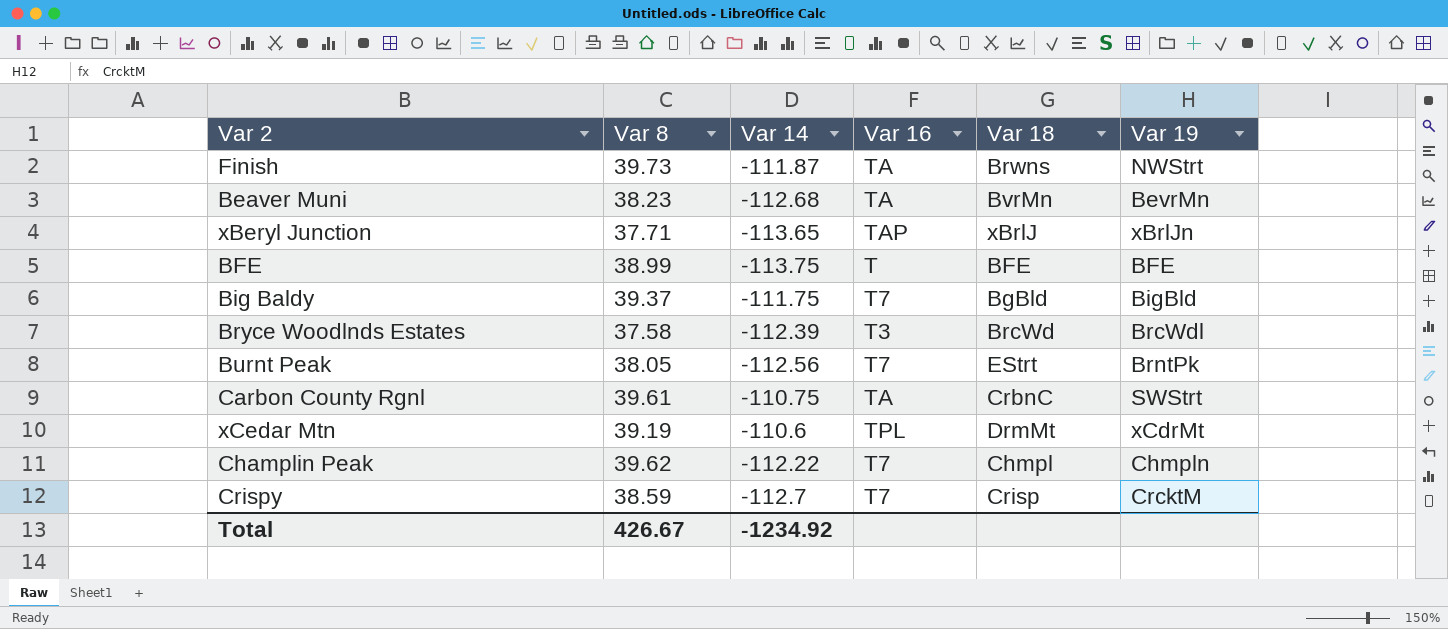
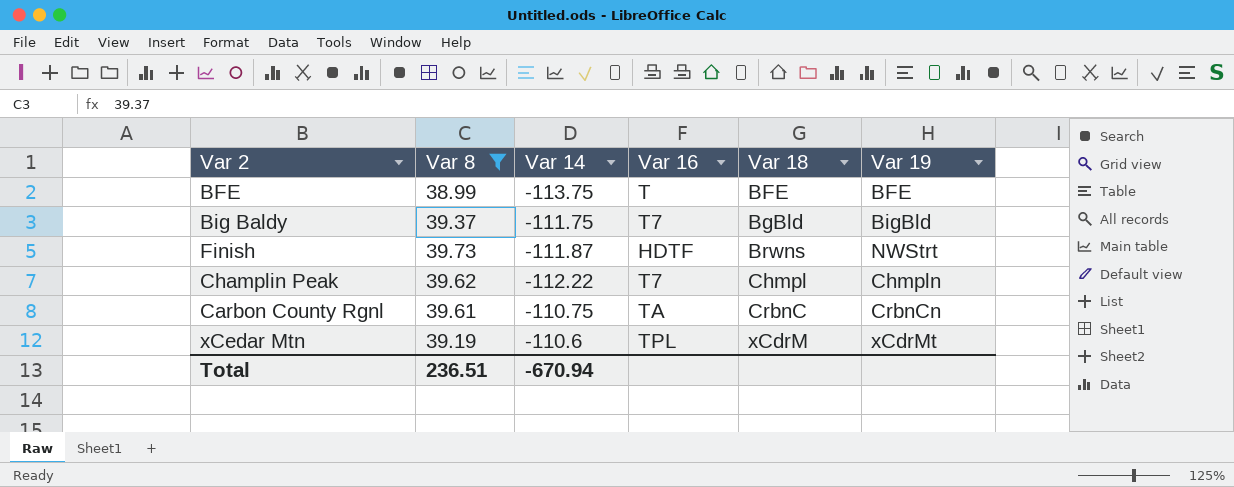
filter: none -> Var 8 >= 38.99
row order: none -> Var 18 ascending
Finish | Var 16: TA -> HDTF
Carbon County Rgnl | Var 19: SWStrt -> CrbnCn
xCedar Mtn | Var 18: DrmMt -> xCdrM
Total | Var 8: 426.67 -> 236.51
Total | Var 14: -1234.92 -> -670.94

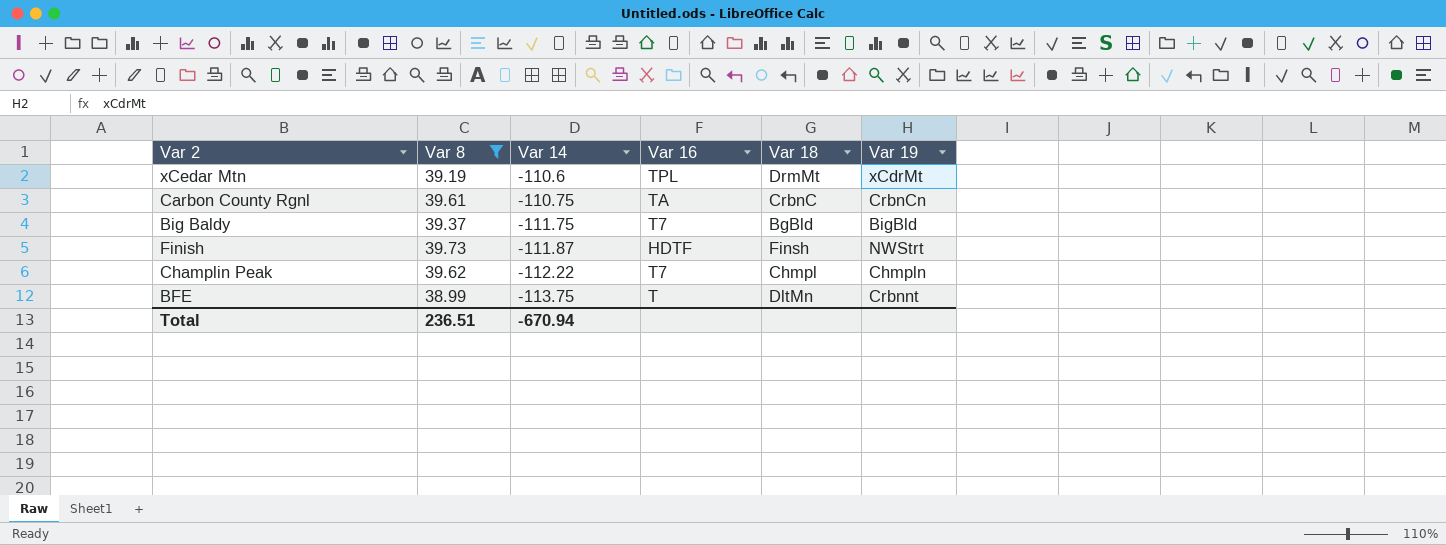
row order: Var 18 ascending -> Var 14 descending
xCedar Mtn | Var 18: xCdrM -> DrmMt
Finish | Var 18: Brwns -> Finsh
BFE | Var 18: BFE -> DltMn
BFE | Var 19: BFE -> Crbnnt

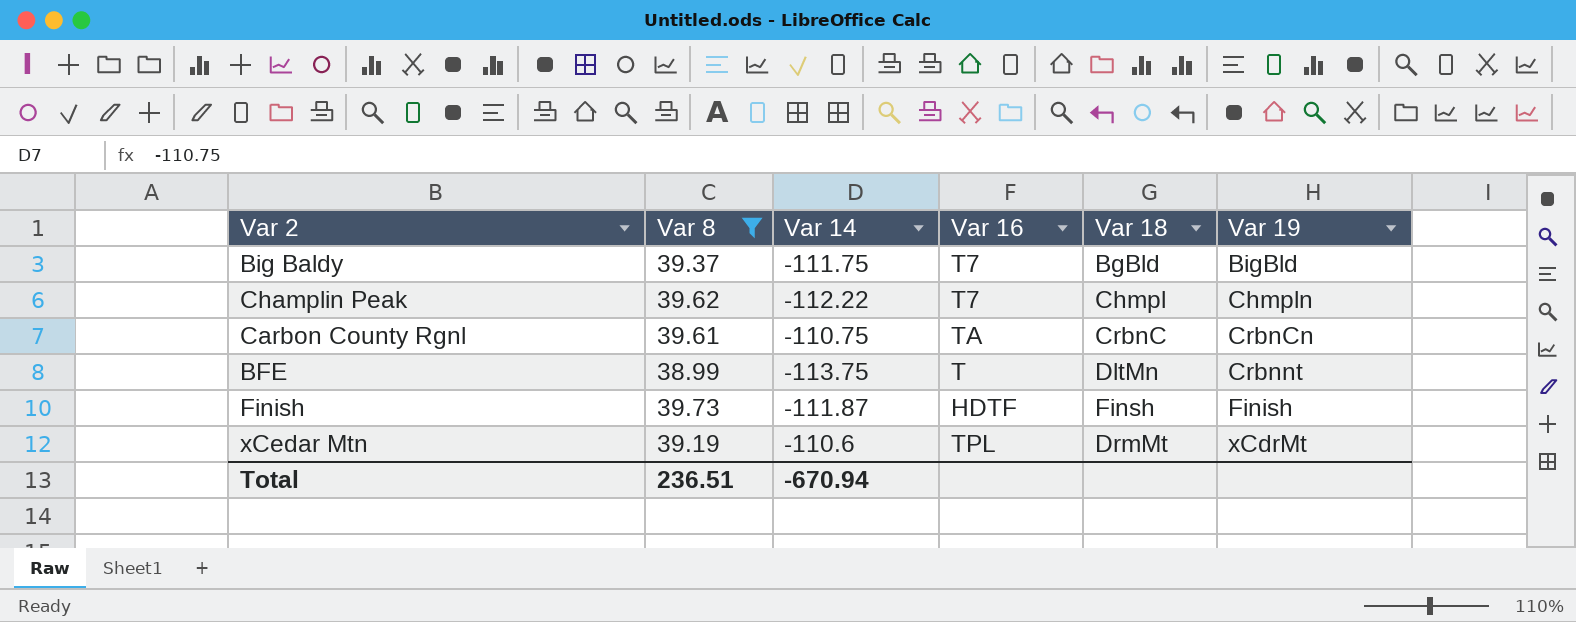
row order: Var 14 descending -> Var 19 ascending
Finish | Var 19: NWStrt -> Finish

